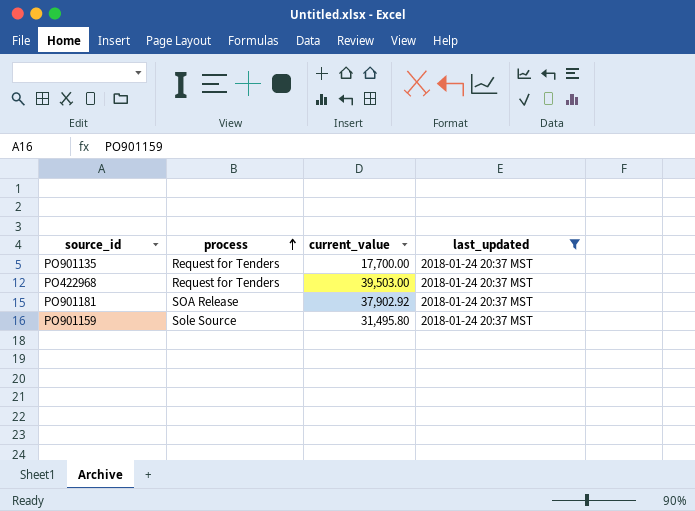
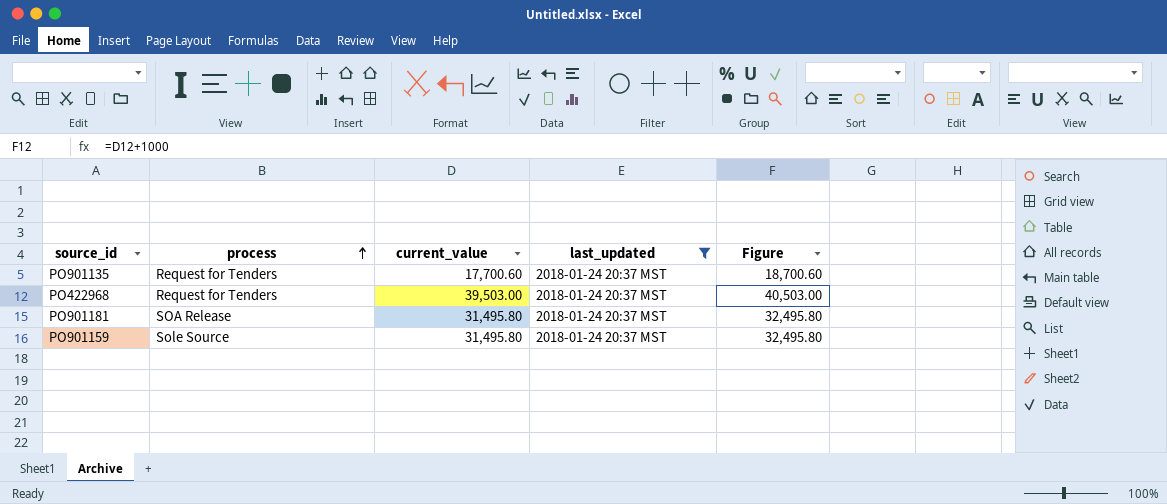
column Figure | formula: none -> [current_value] + 1000
PO901135 | current_value: 17,700.00 -> 17,700.60
PO901181 | current_value: 37,902.92 -> 31,495.80

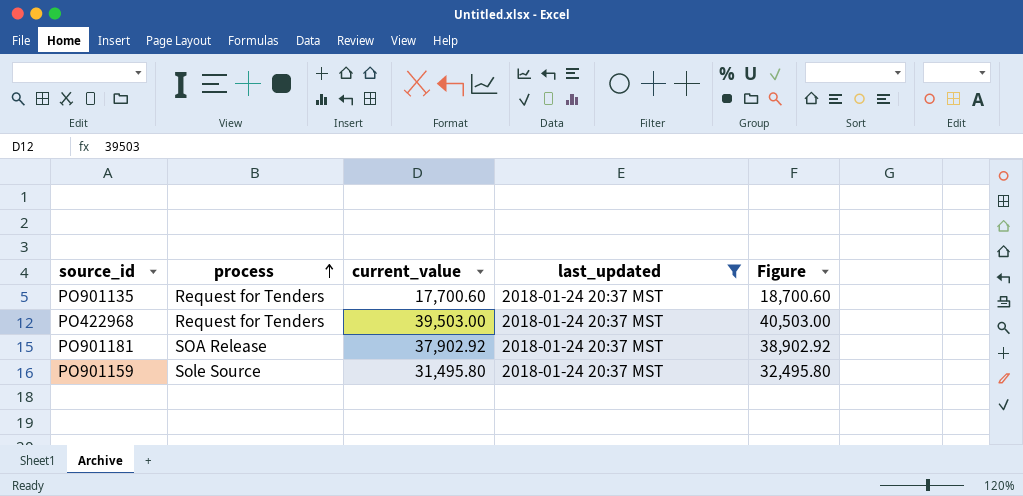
PO901181 | current_value: 31,495.80 -> 37,902.92
PO901181 | Figure: 32,495.80 -> 38,902.92

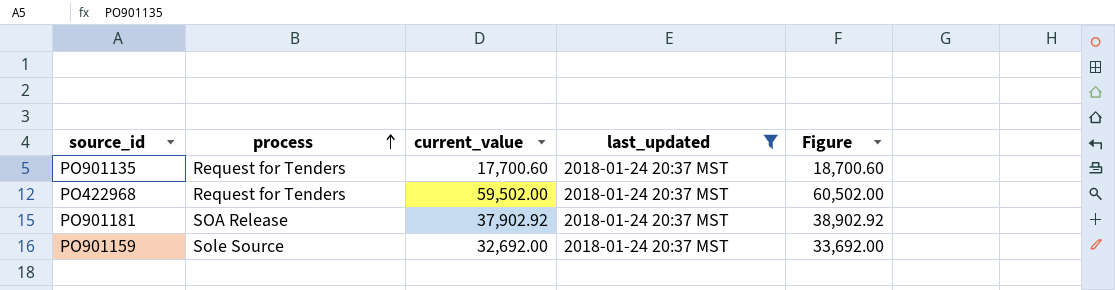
PO422968 | current_value: 39,503.00 -> 59,502.00
PO422968 | Figure: 40,503.00 -> 60,502.00
PO901159 | current_value: 31,495.80 -> 32,692.00
PO901159 | Figure: 32,495.80 -> 33,692.00

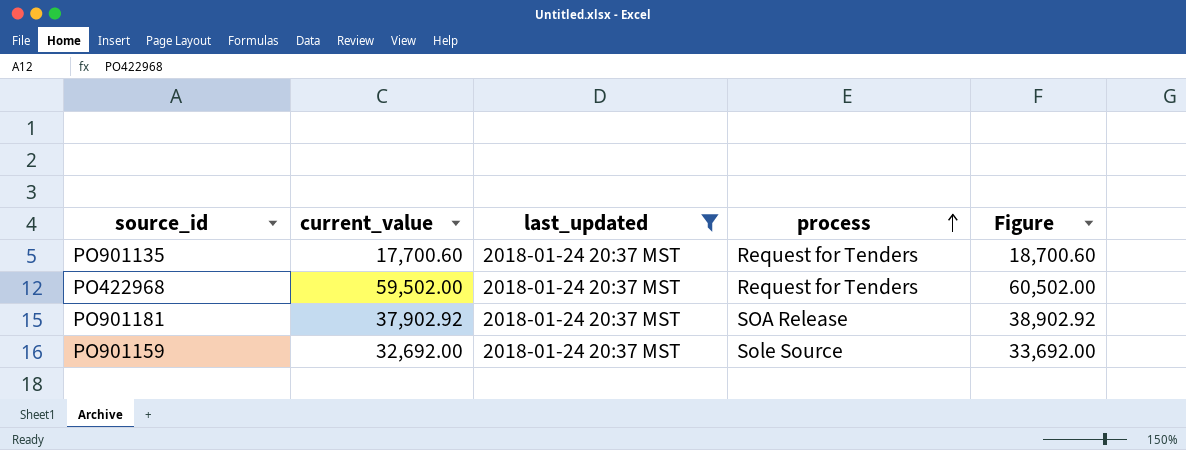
column process | position: 2 -> 4

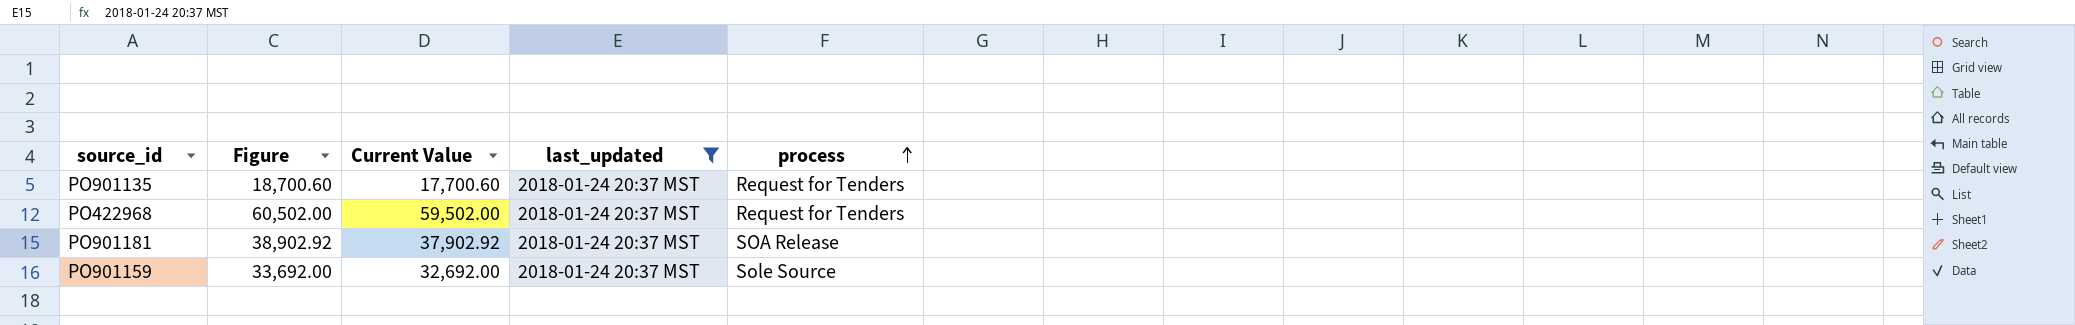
column Figure | position: 5 -> 2
column name: current_value -> Current Value

